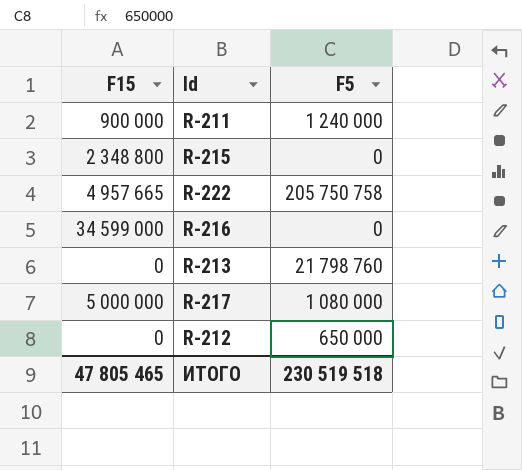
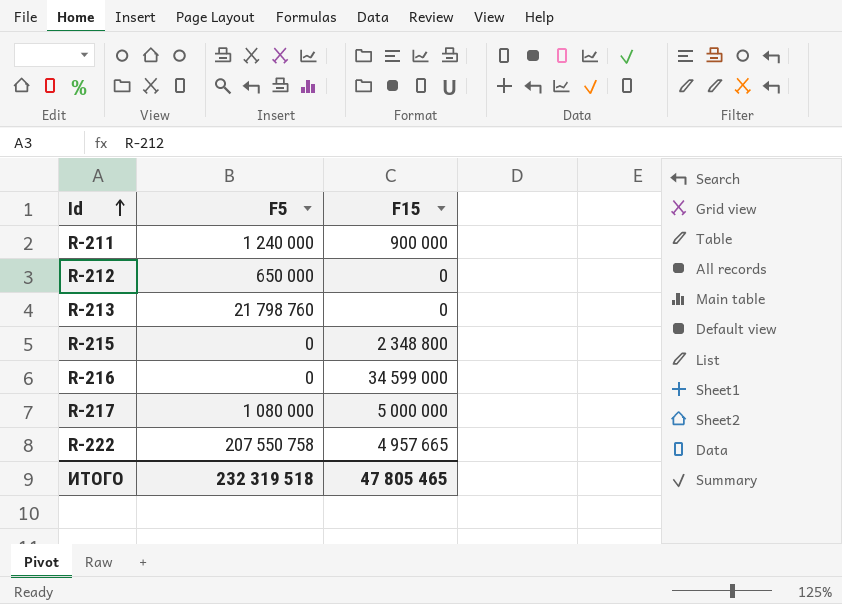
row order: none -> Id ascending
column F15 | position: 1 -> 3
R-222 | F5: 205 750 758 -> 207 550 758
ИТОГО | F5: 230 519 518 -> 232 319 518

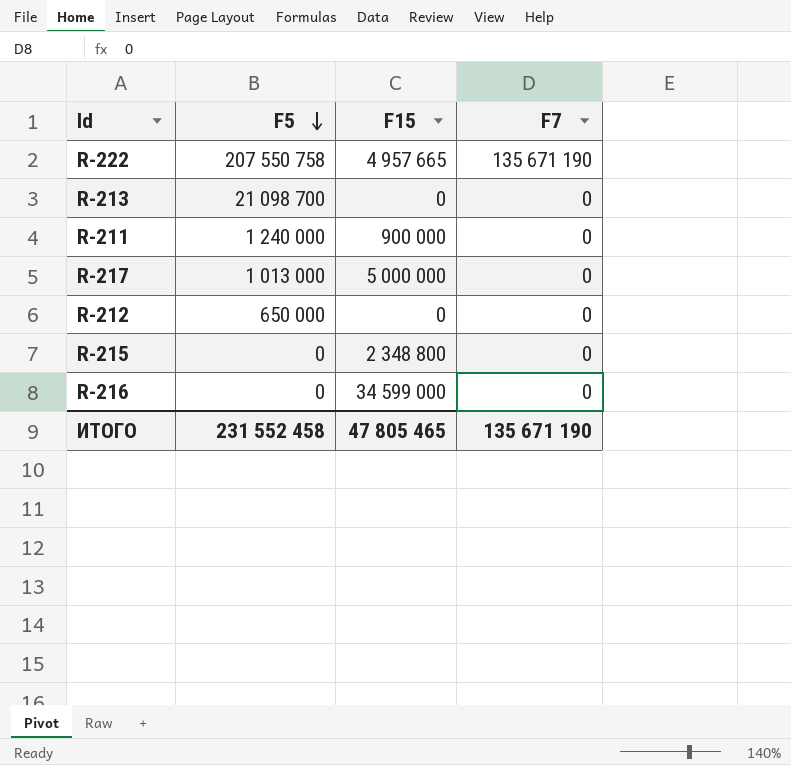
row order: Id ascending -> F5 descending
column F7 | position: none -> 4
R-213 | F5: 21 798 760 -> 21 098 700
R-217 | F5: 1 080 000 -> 1 013 000
ИТОГО | F5: 232 319 518 -> 231 552 458

